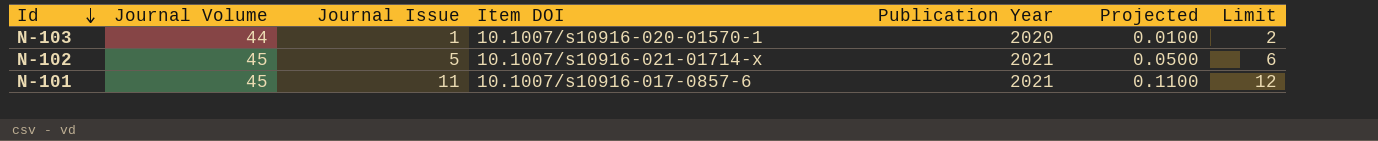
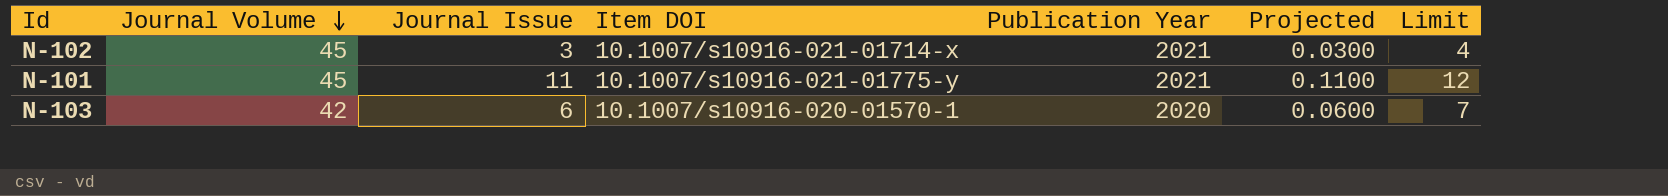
row order: Id descending -> Journal Volume descending
N-102 | Journal Issue: 5 -> 3
N-102 | Projected: 0.0500 -> 0.0300
N-102 | Limit: 6 -> 4
N-101 | Item DOI: 10.1007/s10916-017-0857-6 -> 10.1007/s10916-021-01775-y
N-103 | Journal Volume: 44 -> 42
N-103 | Journal Issue: 1 -> 6
N-103 | Projected: 0.0100 -> 0.0600
N-103 | Limit: 2 -> 7

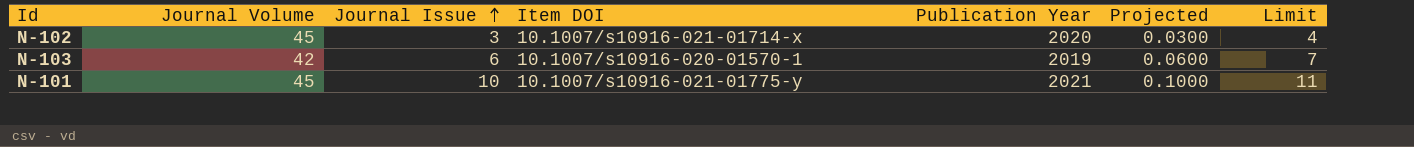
row order: Journal Volume descending -> Journal Issue ascending
N-102 | Publication Year: 2021 -> 2020
N-103 | Publication Year: 2020 -> 2019
N-101 | Journal Issue: 11 -> 10
N-101 | Projected: 0.1100 -> 0.1000
N-101 | Limit: 12 -> 11

